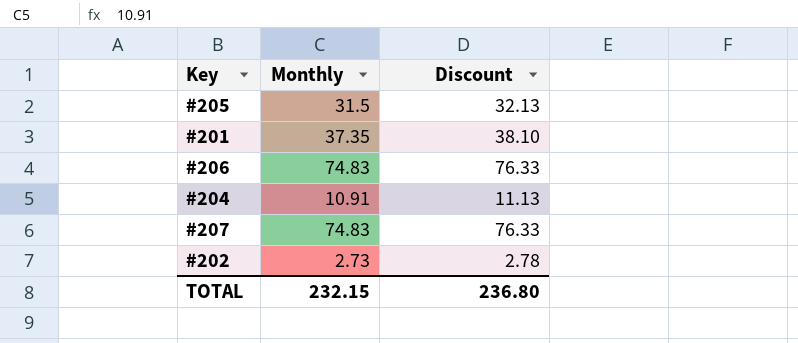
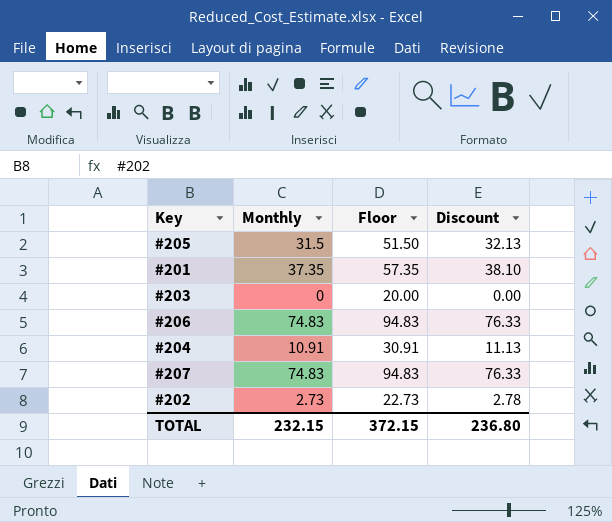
column Floor | formula: none -> [Monthly] + 20
row #203: none -> 0 | 20.00 | 0.00

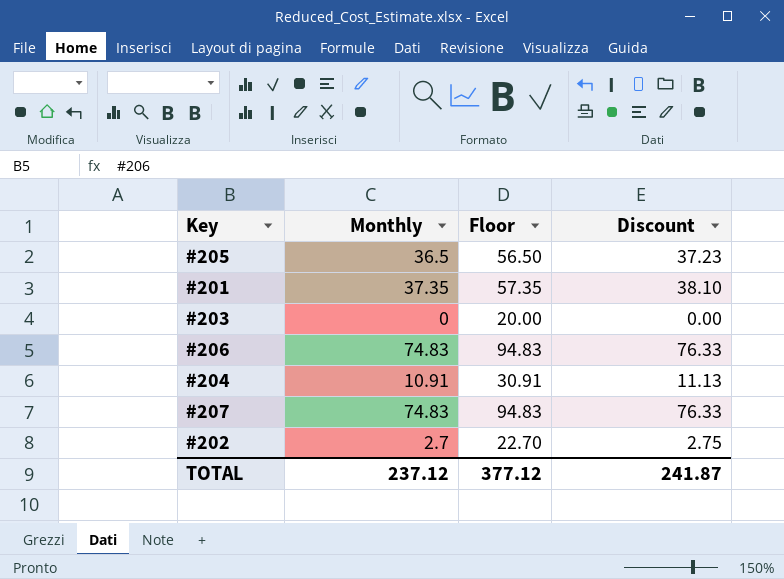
#205 | Monthly: 31.5 -> 36.5
#205 | Floor: 51.50 -> 56.50
#205 | Discount: 32.13 -> 37.23
#202 | Monthly: 2.73 -> 2.7
#202 | Floor: 22.73 -> 22.70
#202 | Discount: 2.78 -> 2.75
TOTAL | Monthly: 232.15 -> 237.12
TOTAL | Floor: 372.15 -> 377.12
TOTAL | Discount: 236.80 -> 241.87

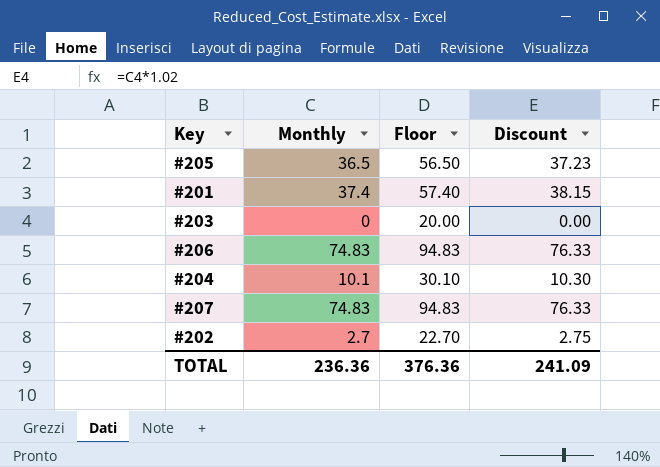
#201 | Monthly: 37.35 -> 37.4
#201 | Floor: 57.35 -> 57.40
#201 | Discount: 38.10 -> 38.15
#204 | Monthly: 10.91 -> 10.1
#204 | Floor: 30.91 -> 30.10
#204 | Discount: 11.13 -> 10.30
TOTAL | Monthly: 237.12 -> 236.36
TOTAL | Floor: 377.12 -> 376.36
TOTAL | Discount: 241.87 -> 241.09

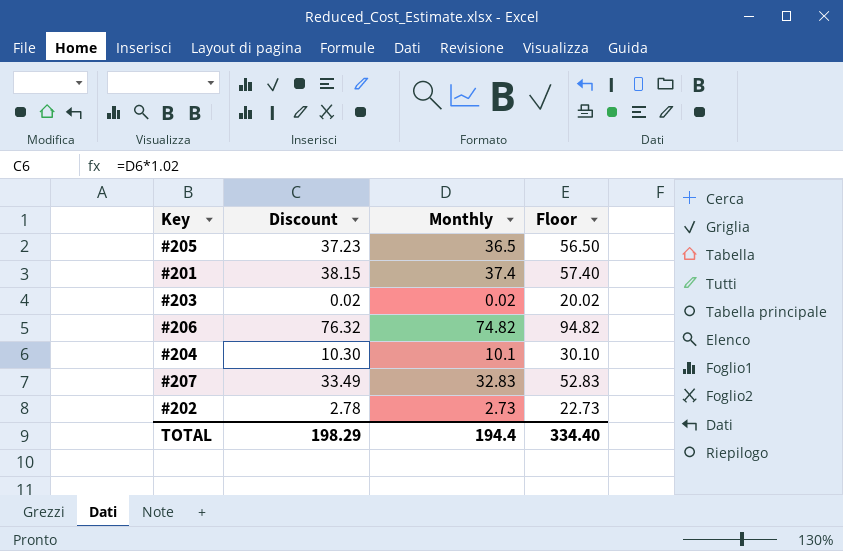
column Discount | position: 4 -> 2
#203 | Discount: 0.00 -> 0.02
#203 | Monthly: 0 -> 0.02
#203 | Floor: 20.00 -> 20.02
#206 | Discount: 76.33 -> 76.32
#206 | Monthly: 74.83 -> 74.82
#206 | Floor: 94.83 -> 94.82
#207 | Discount: 76.33 -> 33.49
#207 | Monthly: 74.83 -> 32.83
#207 | Floor: 94.83 -> 52.83
#202 | Discount: 2.75 -> 2.78
#202 | Monthly: 2.7 -> 2.73
#202 | Floor: 22.70 -> 22.73
TOTAL | Discount: 241.09 -> 198.29
TOTAL | Monthly: 236.36 -> 194.4
TOTAL | Floor: 376.36 -> 334.40

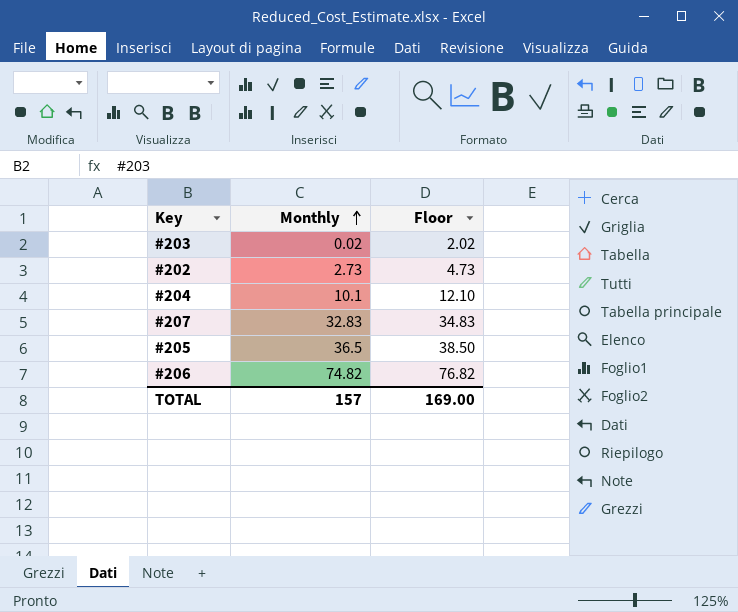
row order: none -> Monthly ascending
column Discount | formula: [Monthly] * 1.02 -> none
column Floor | formula: [Monthly] + 20 -> [Monthly] + 2
row #201: 38.15 | 37.4 | 57.40 -> none
TOTAL | Monthly: 194.4 -> 157
TOTAL | Floor: 334.40 -> 169.00

